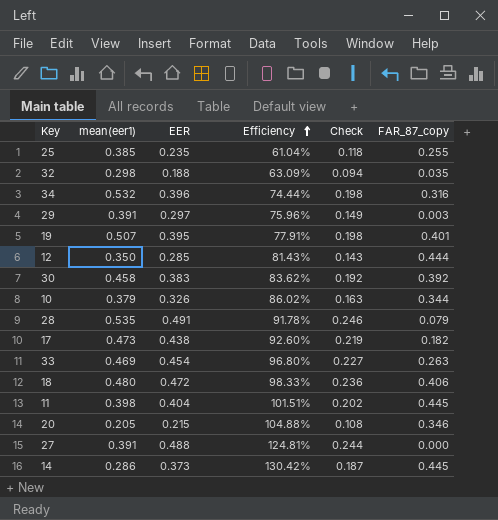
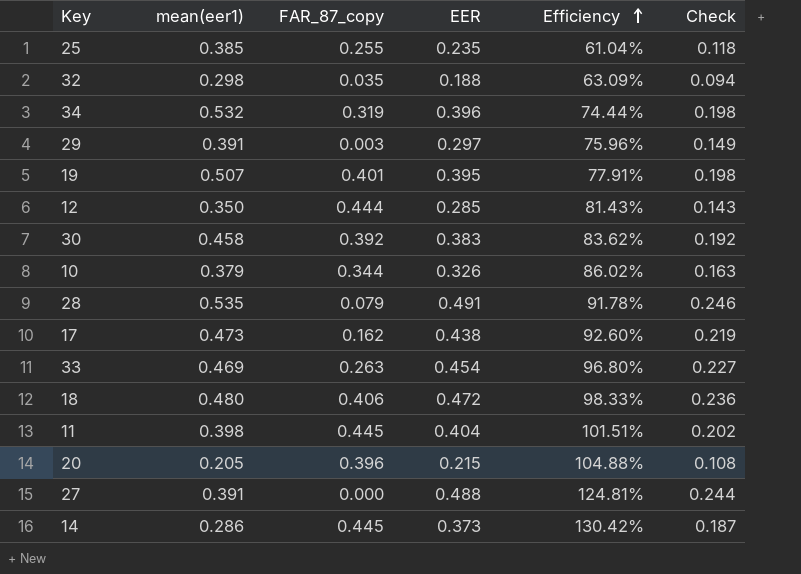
column FAR_87_copy | position: 6 -> 3
34 | FAR_87_copy: 0.316 -> 0.319
17 | FAR_87_copy: 0.182 -> 0.162
20 | FAR_87_copy: 0.346 -> 0.396

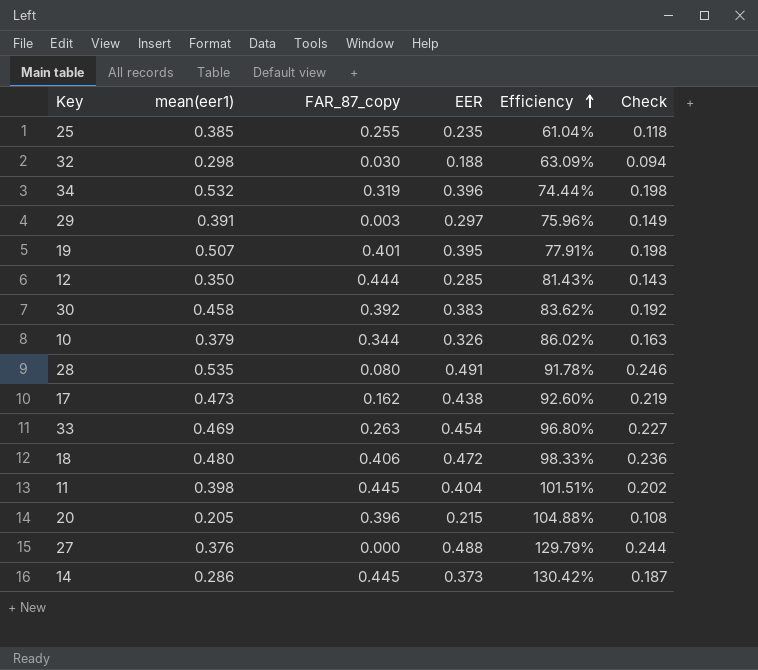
32 | FAR_87_copy: 0.035 -> 0.030
28 | FAR_87_copy: 0.079 -> 0.080
27 | mean(eer1): 0.391 -> 0.376
27 | Efficiency: 124.81% -> 129.79%

